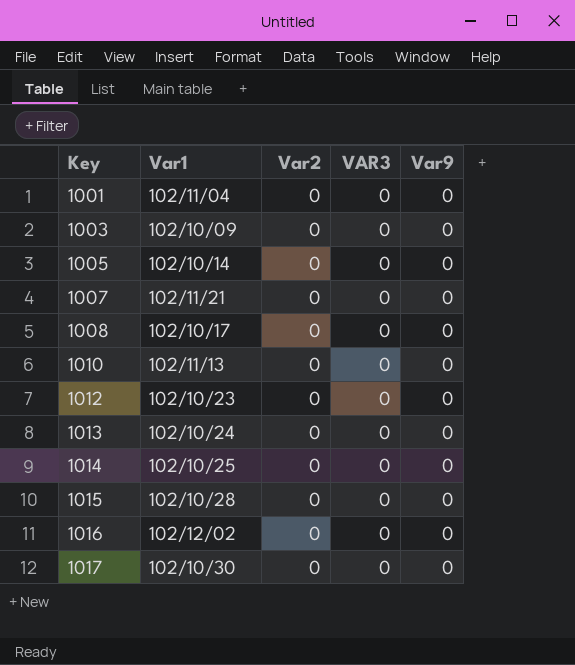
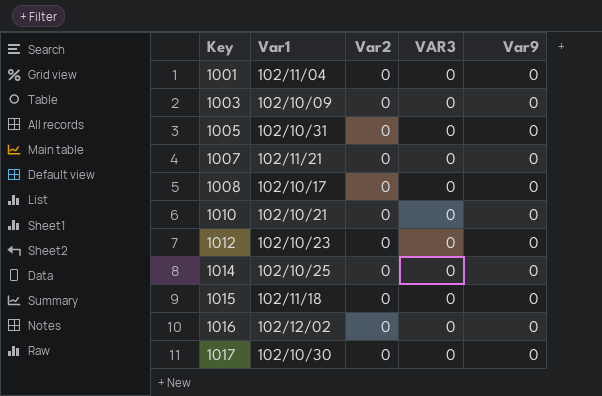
row 1013: 102/10/24 | 0 | 0 | 0 -> none
1005 | Var1: 102/10/14 -> 102/10/31
1010 | Var1: 102/11/13 -> 102/10/21
1015 | Var1: 102/10/28 -> 102/11/18

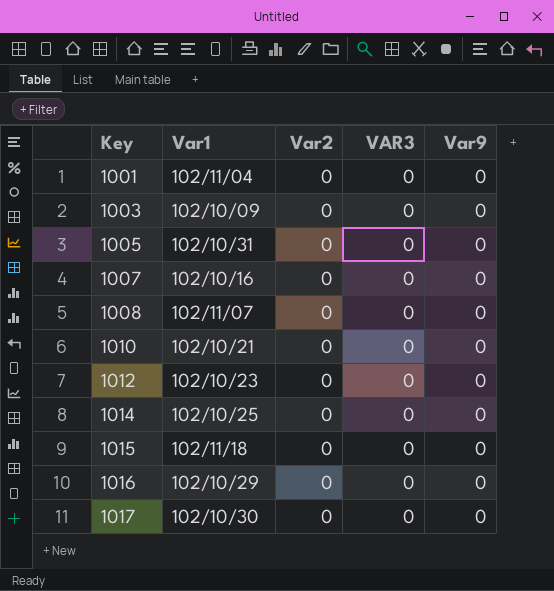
1007 | Var1: 102/11/21 -> 102/10/16
1008 | Var1: 102/10/17 -> 102/11/07
1016 | Var1: 102/12/02 -> 102/10/29

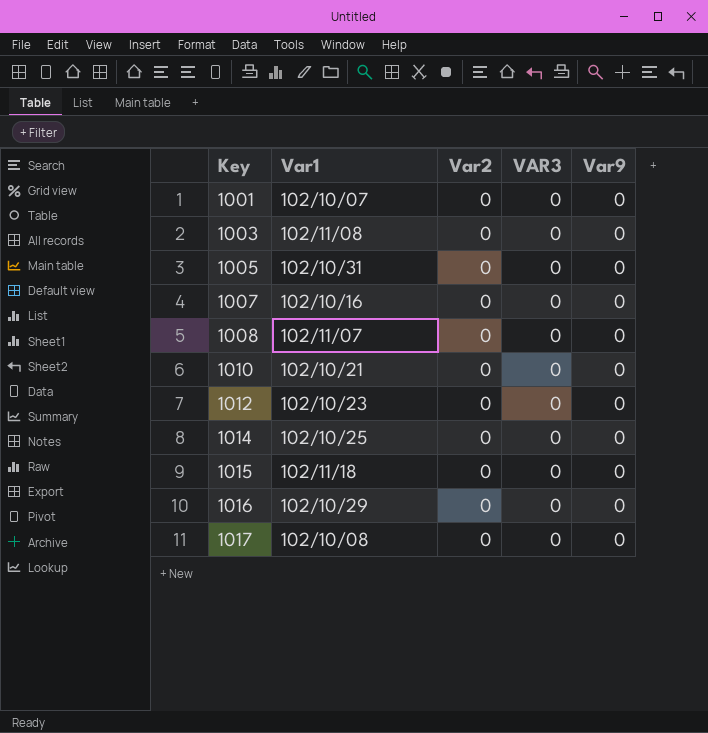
1001 | Var1: 102/11/04 -> 102/10/07
1003 | Var1: 102/10/09 -> 102/11/08
1017 | Var1: 102/10/30 -> 102/10/08

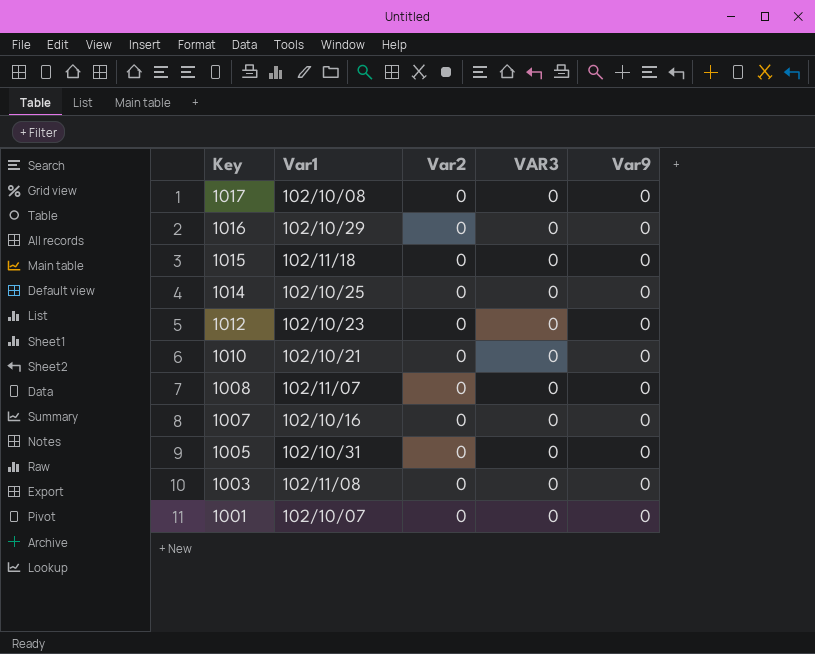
row order: Key ascending -> Key descending

